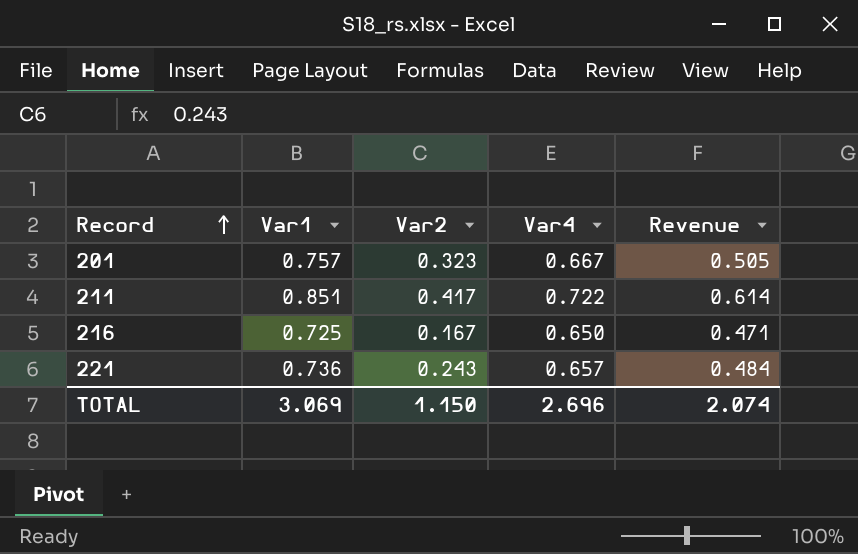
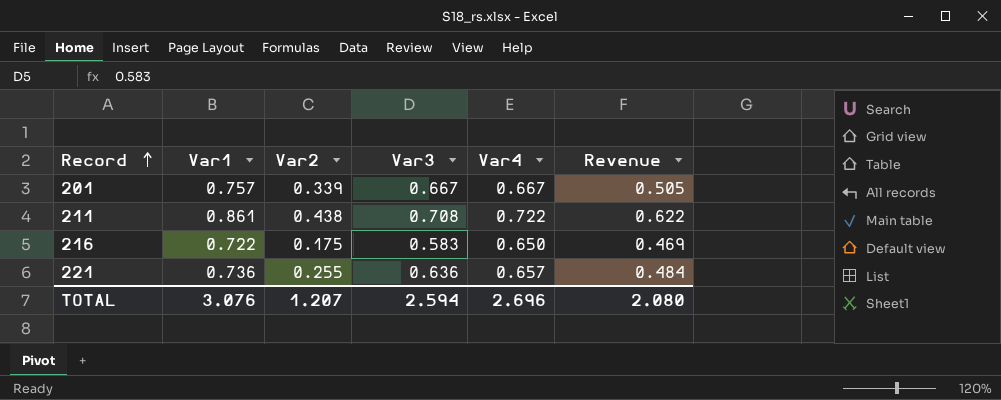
column Var3 | position: none -> 4
201 | Var2: 0.323 -> 0.339
211 | Var1: 0.851 -> 0.861
211 | Var2: 0.417 -> 0.438
211 | Revenue: 0.614 -> 0.622
216 | Var1: 0.725 -> 0.722
216 | Var2: 0.167 -> 0.175
216 | Revenue: 0.471 -> 0.469
221 | Var2: 0.243 -> 0.255
TOTAL | Var1: 3.069 -> 3.076
TOTAL | Var2: 1.150 -> 1.207
TOTAL | Revenue: 2.074 -> 2.080

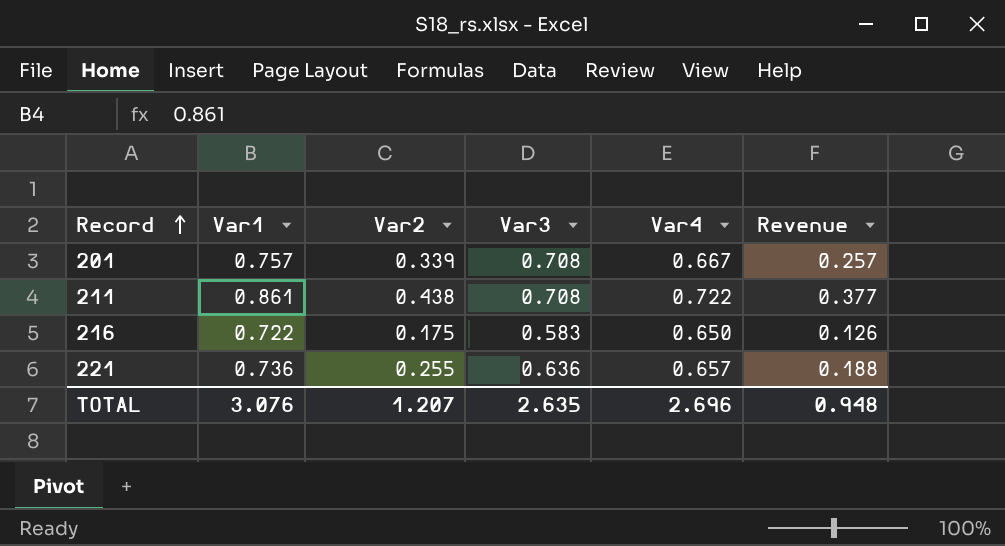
column Revenue | formula: [Var1] * [Var4] -> [Var1] * [Var2]
201 | Var3: 0.667 -> 0.708
TOTAL | Var3: 2.594 -> 2.635
TOTAL | Revenue: 2.080 -> 0.948

